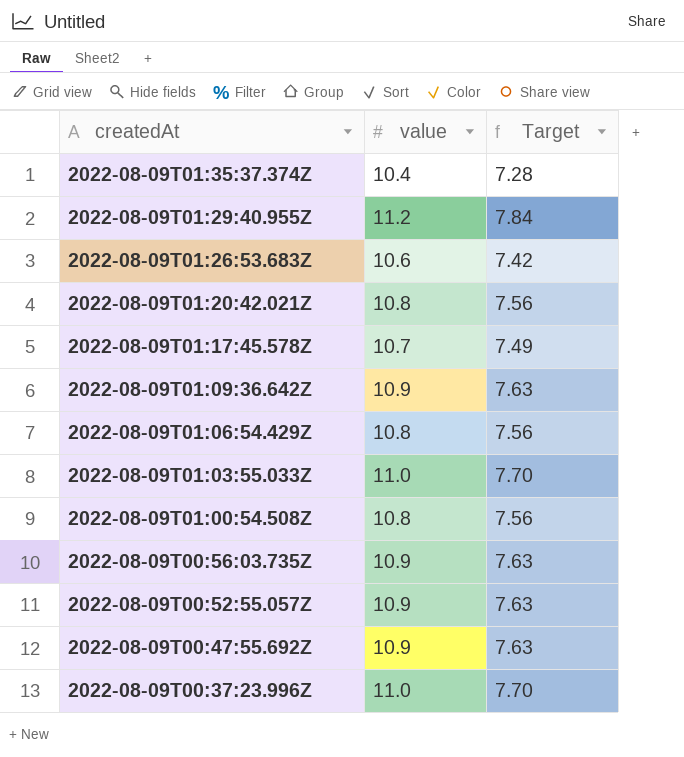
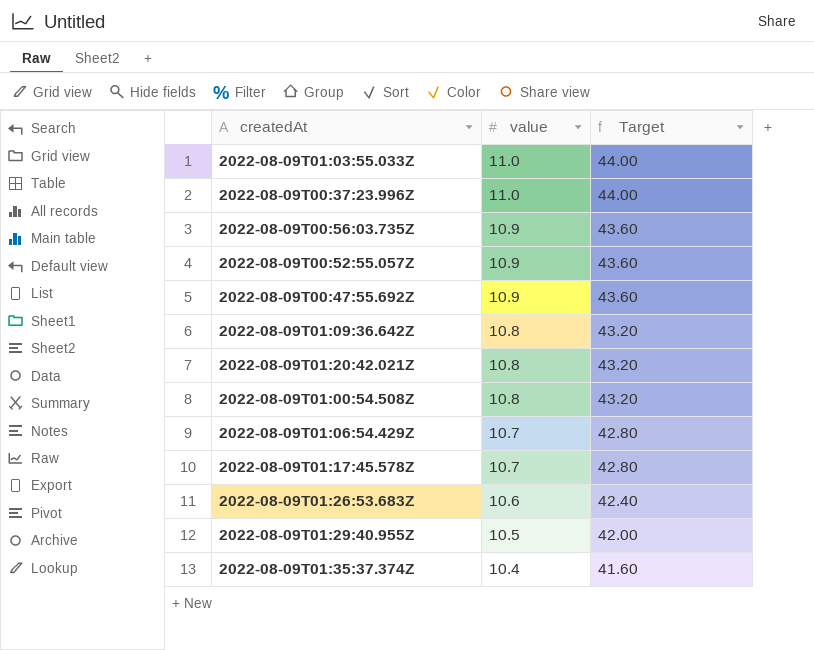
row order: createdAt descending -> value descending
column Target | formula: [value] * 0.7 -> [value] * 4
2022-08-09T01:09:36.642Z | value: 10.9 -> 10.8
2022-08-09T01:06:54.429Z | value: 10.8 -> 10.7
2022-08-09T01:29:40.955Z | value: 11.2 -> 10.5

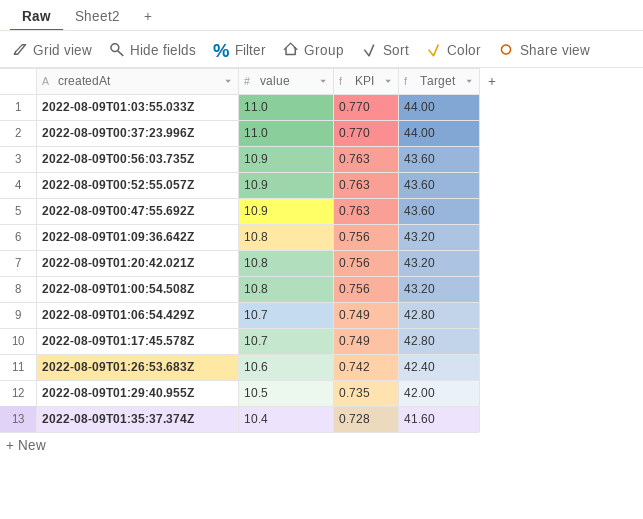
column KPI | formula: none -> [value] * 0.07

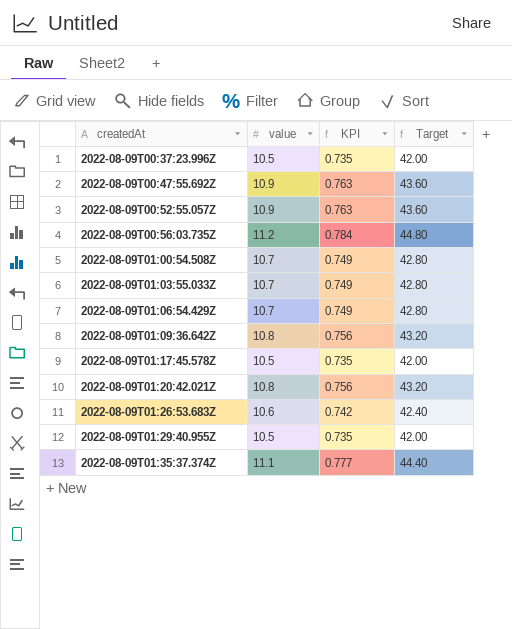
row order: value descending -> createdAt ascending
2022-08-09T00:37:23.996Z | value: 11.0 -> 10.5
2022-08-09T00:37:23.996Z | KPI: 0.770 -> 0.735
2022-08-09T00:37:23.996Z | Target: 44.00 -> 42.00
2022-08-09T00:56:03.735Z | value: 10.9 -> 11.2
2022-08-09T00:56:03.735Z | KPI: 0.763 -> 0.784
2022-08-09T00:56:03.735Z | Target: 43.60 -> 44.80
2022-08-09T01:00:54.508Z | value: 10.8 -> 10.7
2022-08-09T01:00:54.508Z | KPI: 0.756 -> 0.749
2022-08-09T01:00:54.508Z | Target: 43.20 -> 42.80
2022-08-09T01:03:55.033Z | value: 11.0 -> 10.7
2022-08-09T01:03:55.033Z | KPI: 0.770 -> 0.749
2022-08-09T01:03:55.033Z | Target: 44.00 -> 42.80
2022-08-09T01:17:45.578Z | value: 10.7 -> 10.5
2022-08-09T01:17:45.578Z | KPI: 0.749 -> 0.735
2022-08-09T01:17:45.578Z | Target: 42.80 -> 42.00
2022-08-09T01:35:37.374Z | value: 10.4 -> 11.1
2022-08-09T01:35:37.374Z | KPI: 0.728 -> 0.777
2022-08-09T01:35:37.374Z | Target: 41.60 -> 44.40

